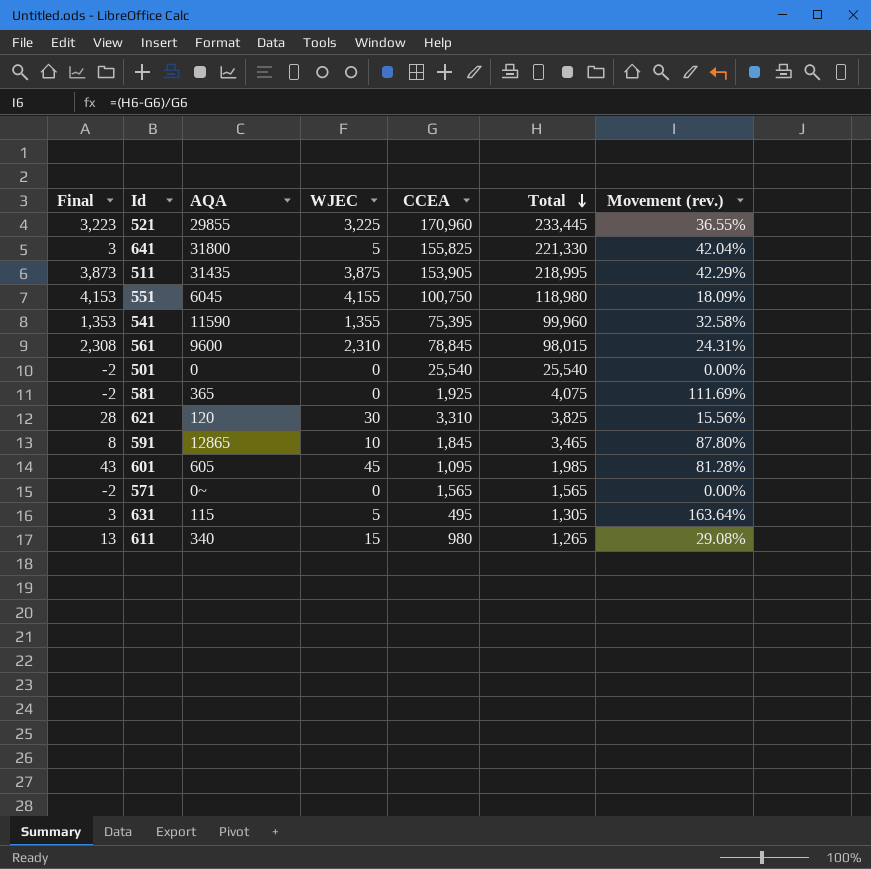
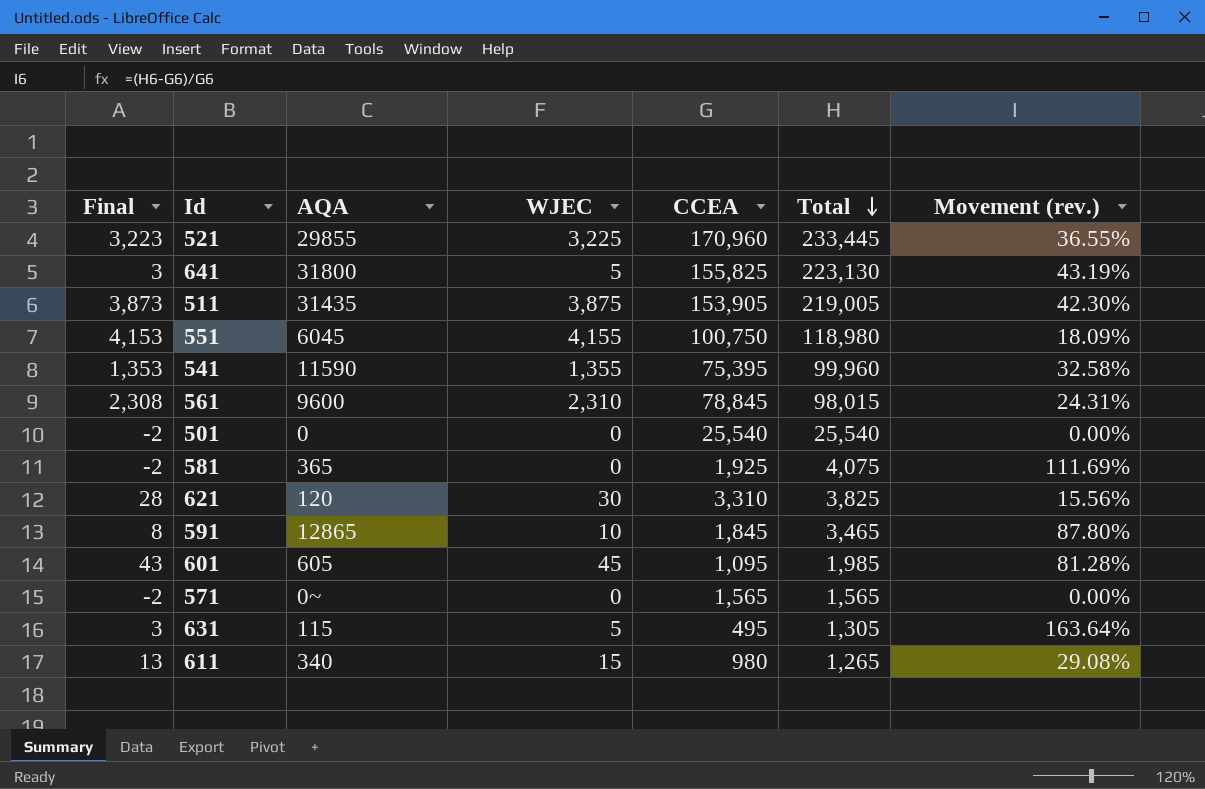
641 | Total: 221,330 -> 223,130
641 | Movement (rev.): 42.04% -> 43.19%
511 | Total: 218,995 -> 219,005
511 | Movement (rev.): 42.29% -> 42.30%

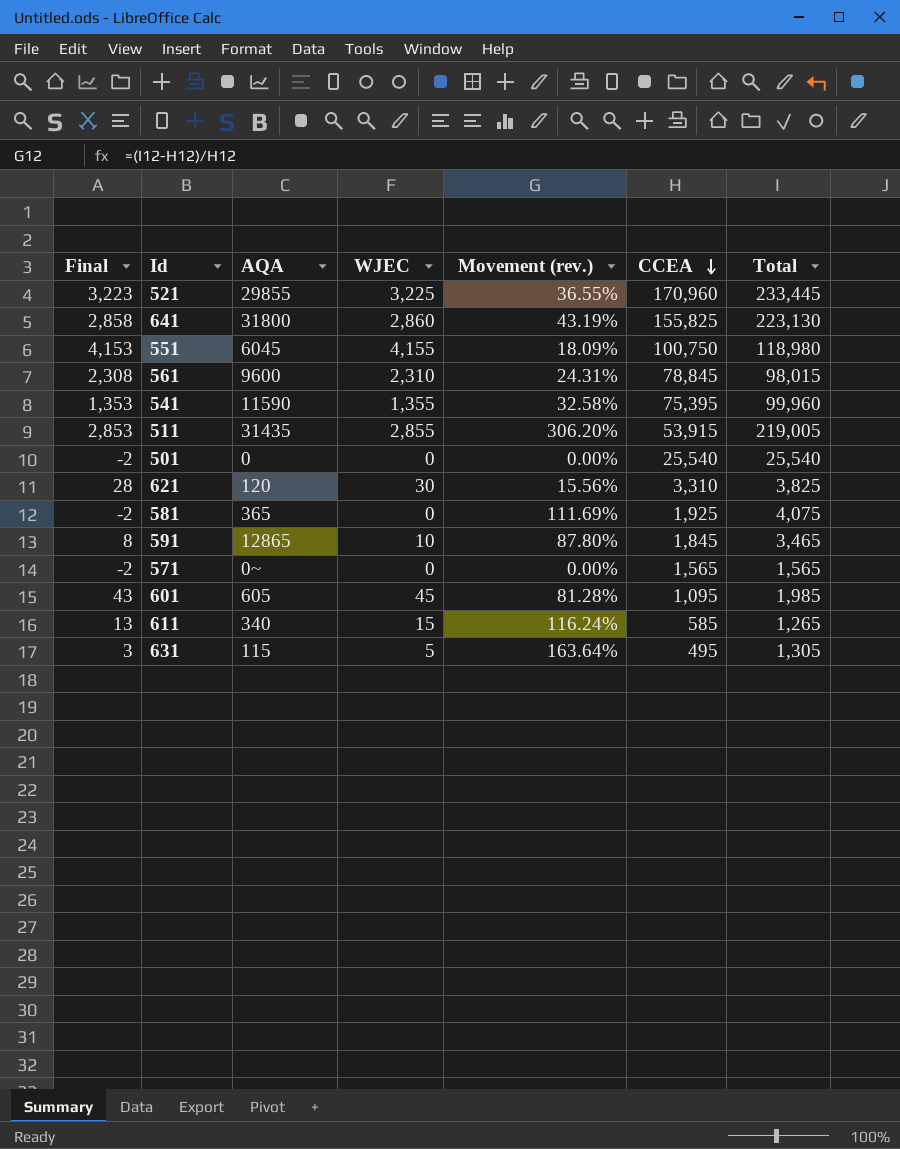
row order: Total descending -> CCEA descending
column Movement (rev.) | position: 7 -> 5
641 | Final: 3 -> 2,858
641 | WJEC: 5 -> 2,860
511 | Final: 3,873 -> 2,853
511 | WJEC: 3,875 -> 2,855
511 | Movement (rev.): 42.30% -> 306.20%
511 | CCEA: 153,905 -> 53,915
611 | Movement (rev.): 29.08% -> 116.24%
611 | CCEA: 980 -> 585

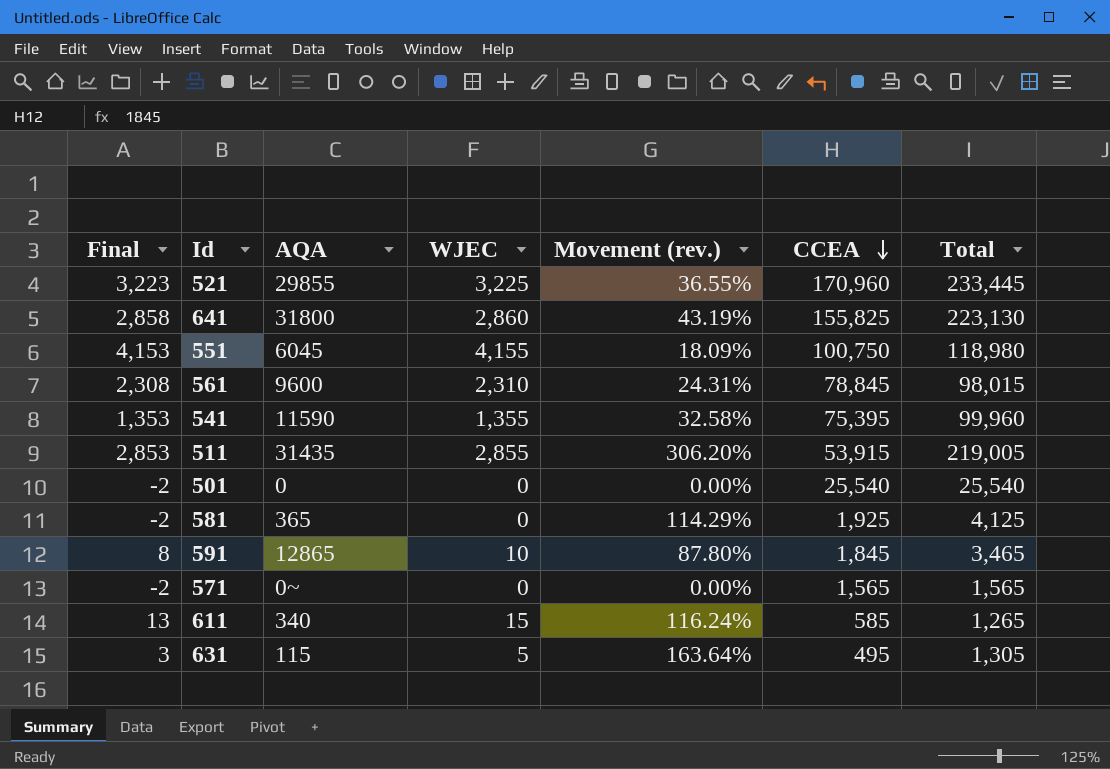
row 621: 28 | 120 | 30 | 15.56% | 3,310 | 3,825 -> none
row 601: 43 | 605 | 45 | 81.28% | 1,095 | 1,985 -> none
581 | Movement (rev.): 111.69% -> 114.29%
581 | Total: 4,075 -> 4,125

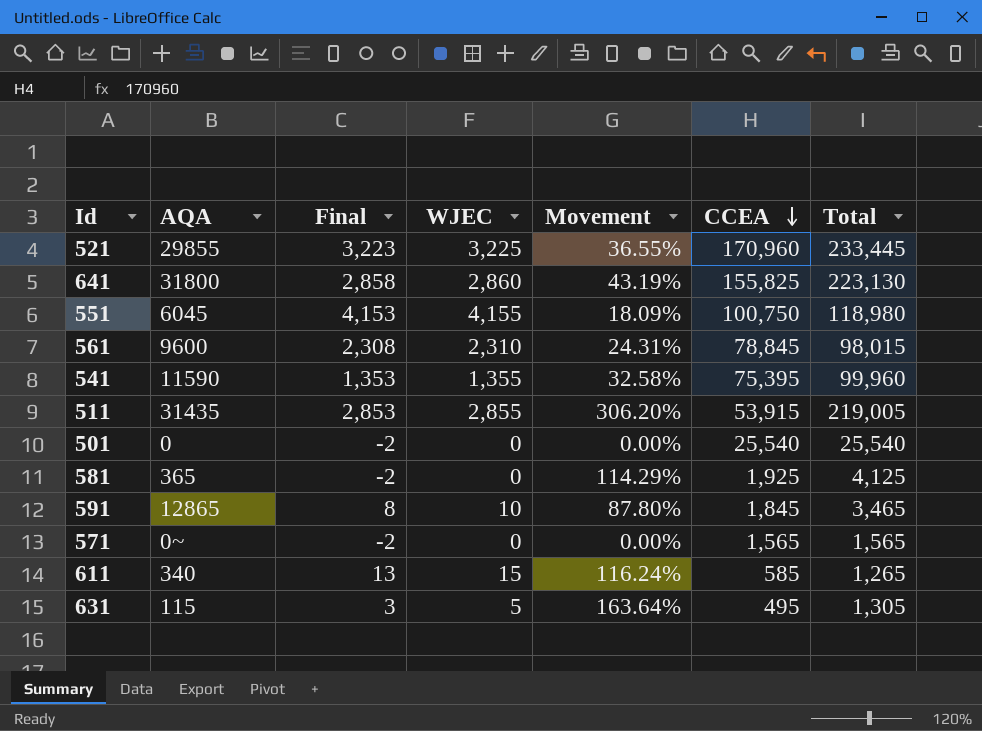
column Final | position: 1 -> 3
column name: Movement (rev.) -> Movement

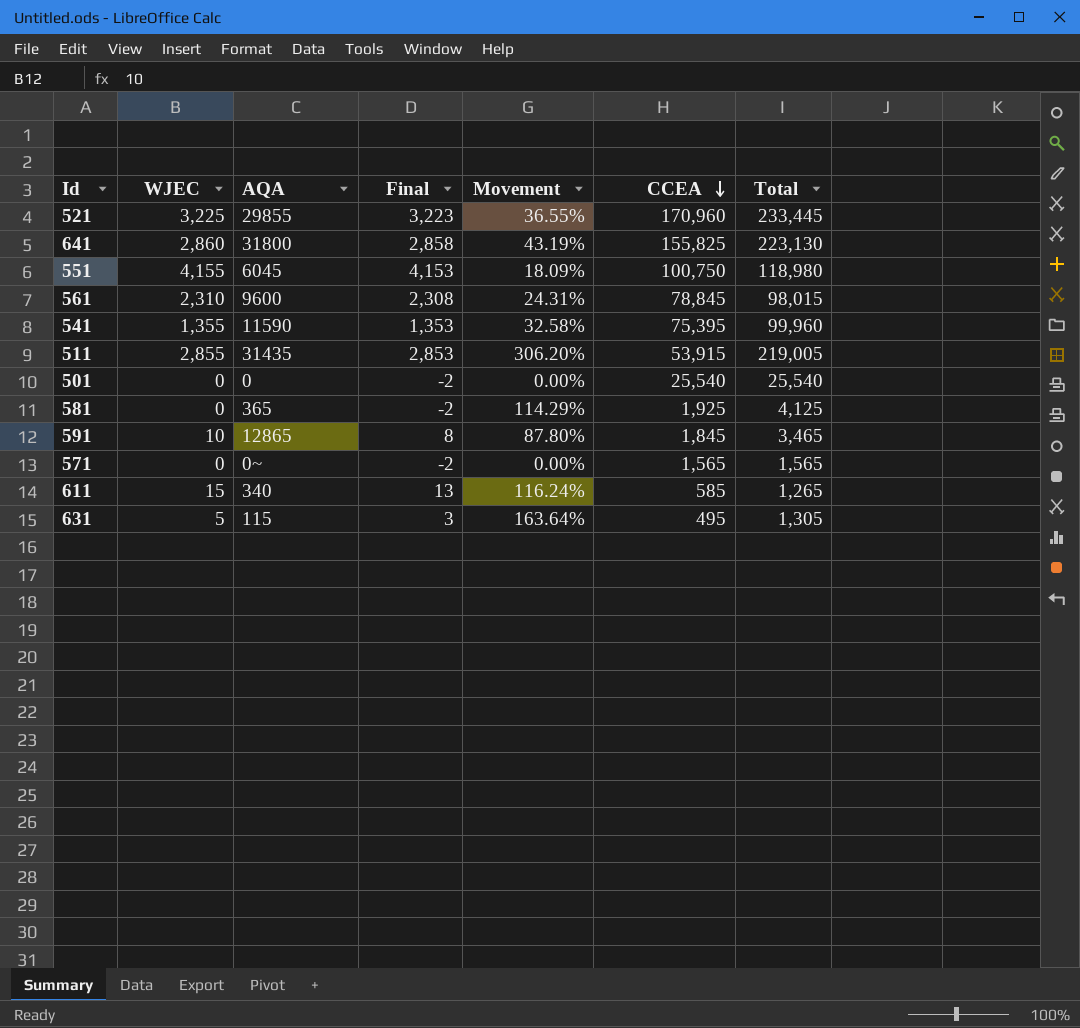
column WJEC | position: 4 -> 2

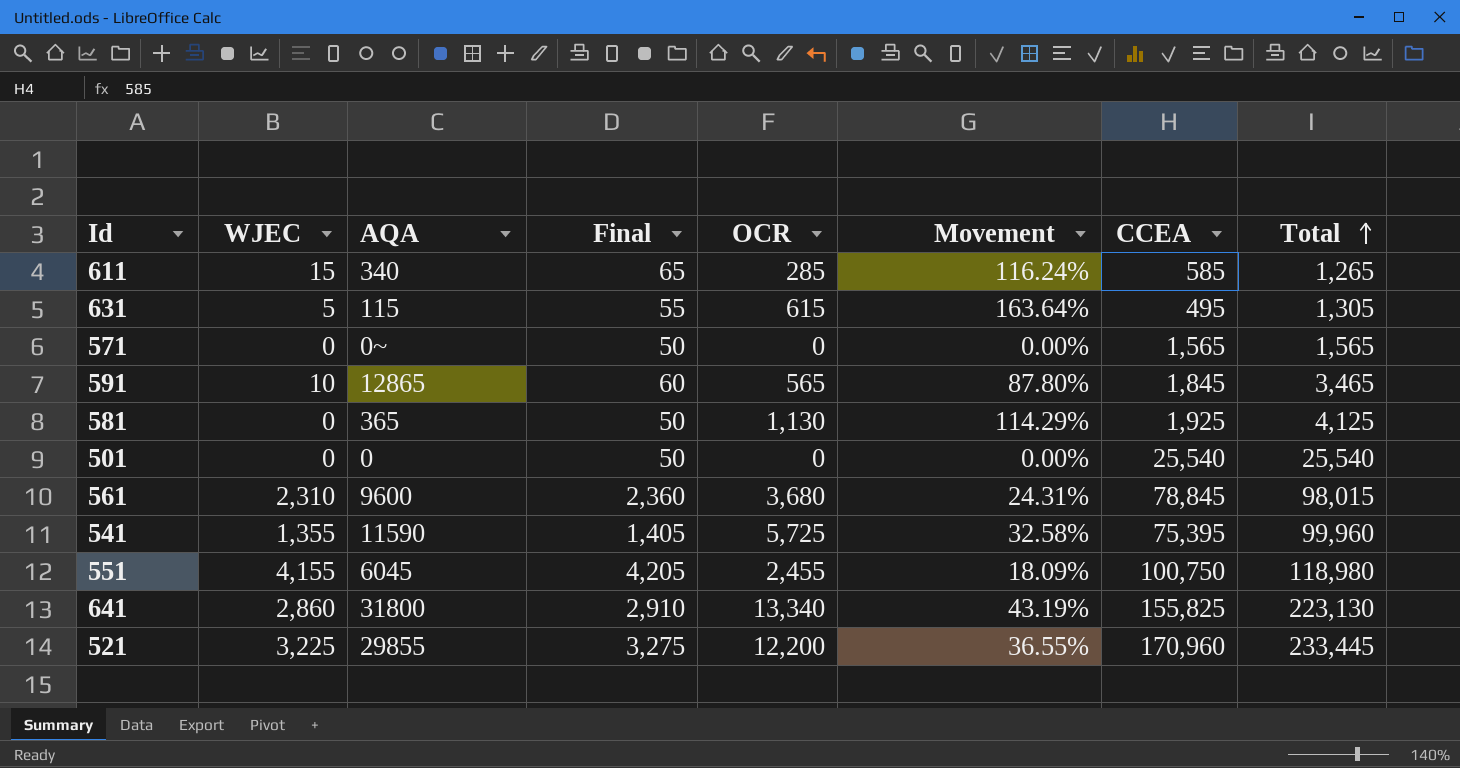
row order: CCEA descending -> Total ascending
column Final | formula: [WJEC] - 2 -> [WJEC] + 50
column OCR | position: none -> 5
row 511: 2,855 | 31435 | 2,853 | 306.20% | 53,915 | 219,005 -> none

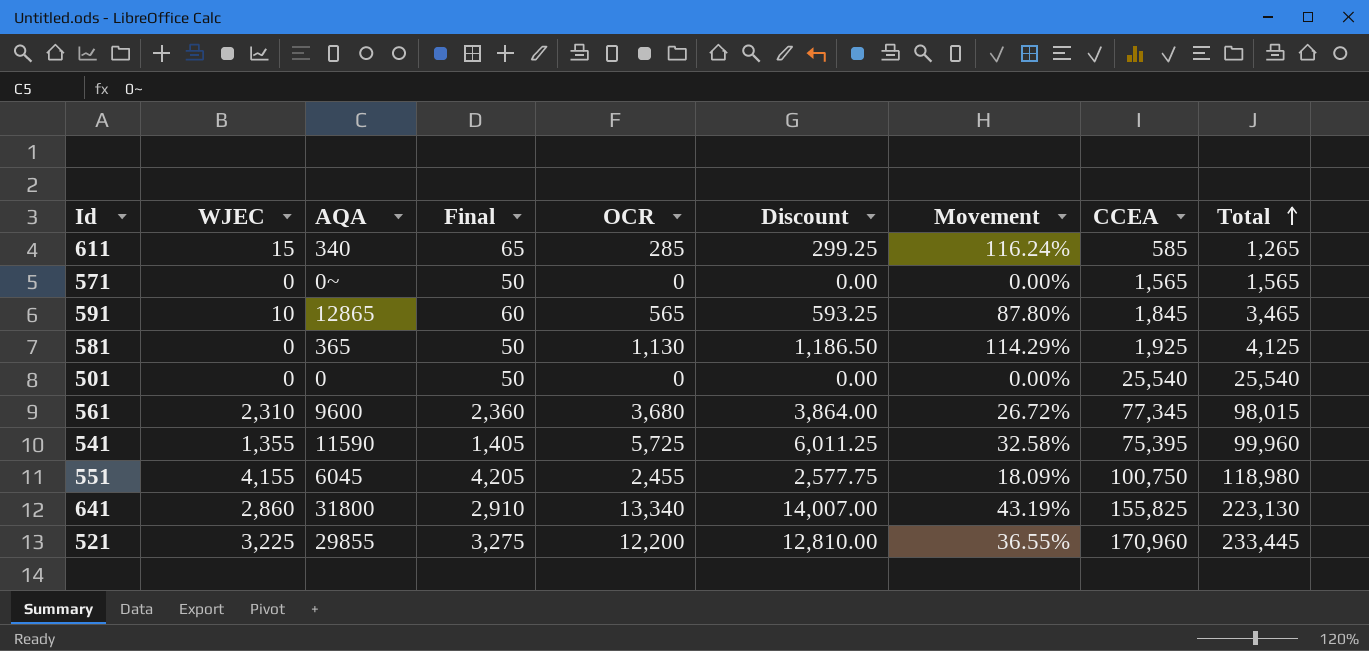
column Discount | formula: none -> [OCR] * 1.05
row 631: 5 | 115 | 55 | 615 | 163.64% | 495 | 1,305 -> none
561 | Movement: 24.31% -> 26.72%
561 | CCEA: 78,845 -> 77,345

